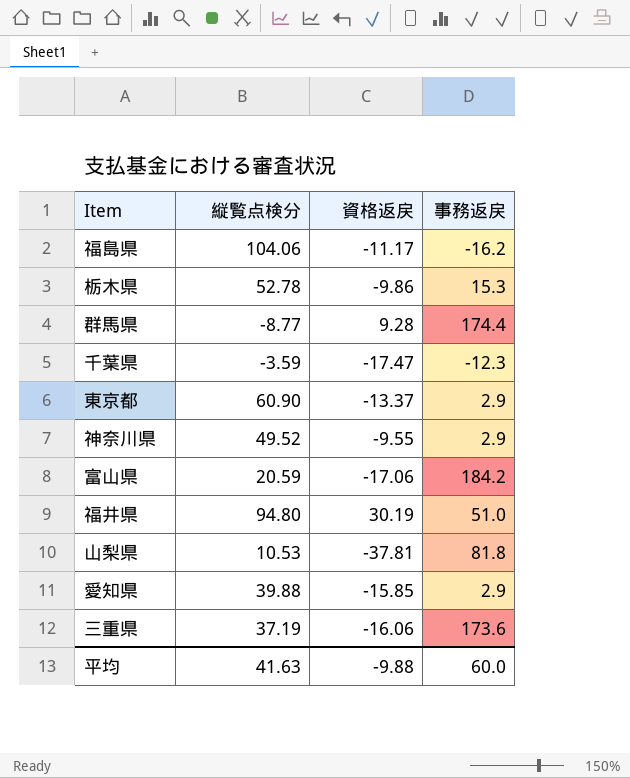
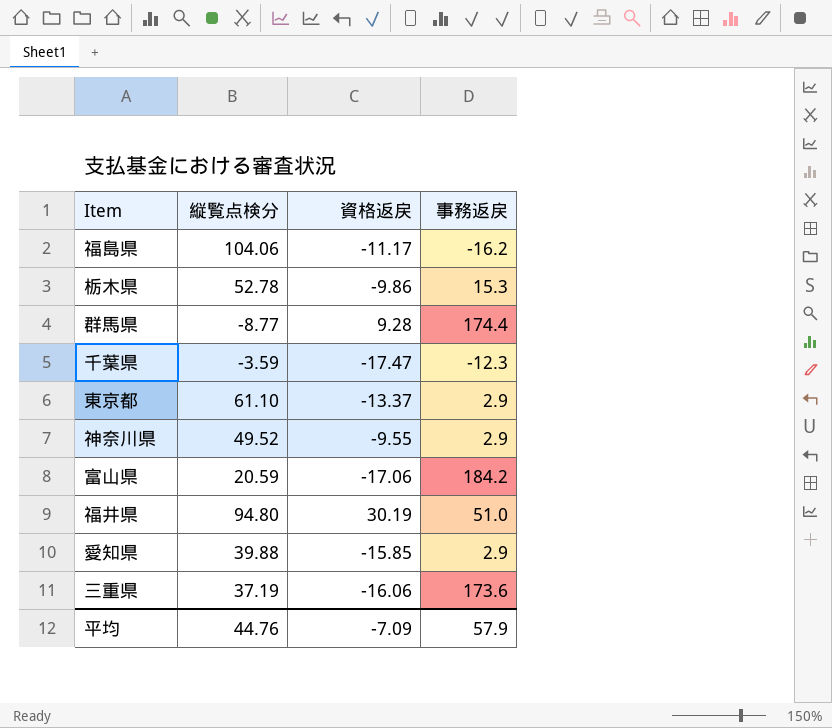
row 山梨県: 10.53 | -37.81 | 81.8 -> none
東京都 | 縦覧点検分: 60.90 -> 61.10
平均 | 縦覧点検分: 41.63 -> 44.76
平均 | 資格返戻: -9.88 -> -7.09
平均 | 事務返戻: 60.0 -> 57.9

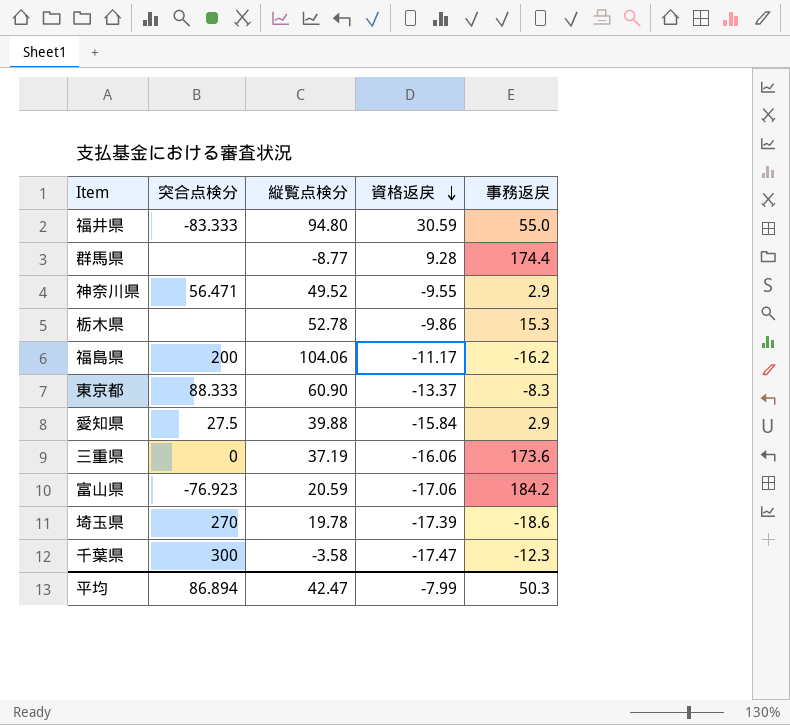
row order: none -> 資格返戻 descending
column 突合点検分 | position: none -> 2
福井県 | 資格返戻: 30.19 -> 30.59
福井県 | 事務返戻: 51.0 -> 55.0
東京都 | 縦覧点検分: 61.10 -> 60.90
東京都 | 事務返戻: 2.9 -> -8.3
愛知県 | 資格返戻: -15.85 -> -15.84
row 埼玉県: none -> 270 | 19.78 | -17.39 | -18.6
千葉県 | 縦覧点検分: -3.59 -> -3.58
平均 | 縦覧点検分: 44.76 -> 42.47
平均 | 資格返戻: -7.09 -> -7.99
平均 | 事務返戻: 57.9 -> 50.3

